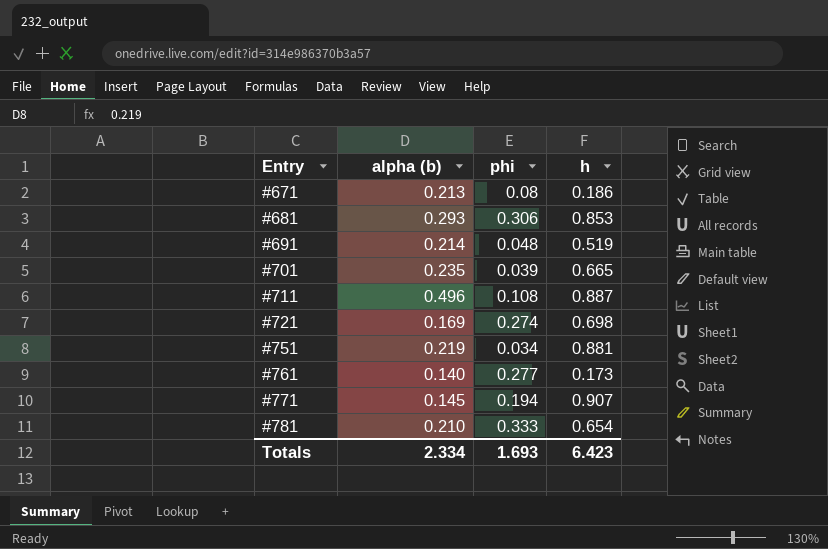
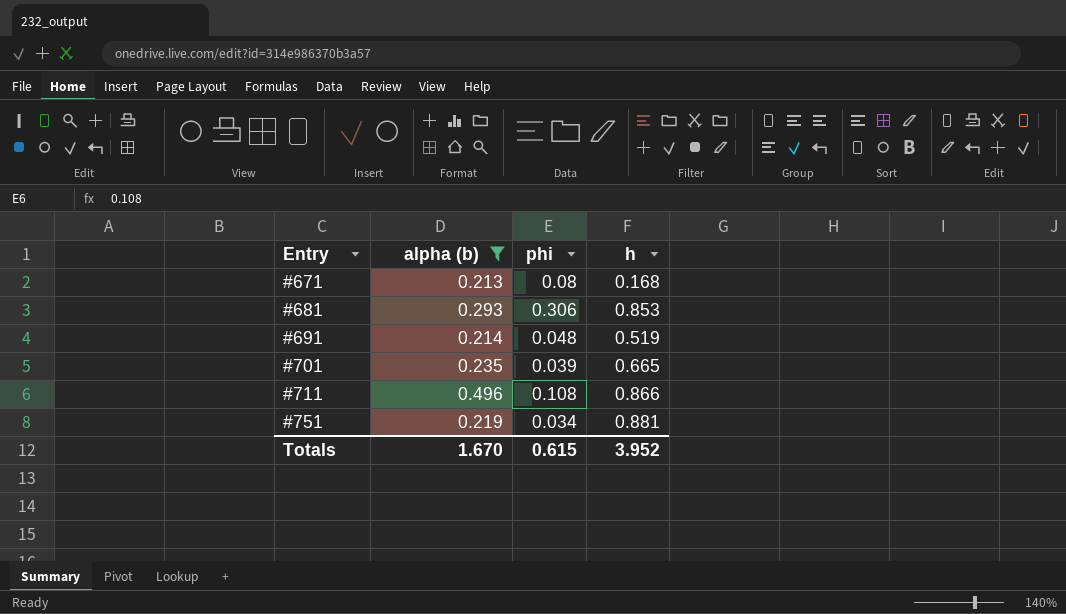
filter: none -> alpha (b) >= 0.213
#671 | h: 0.186 -> 0.168
#711 | h: 0.887 -> 0.866
Totals | alpha (b): 2.334 -> 1.670
Totals | phi: 1.693 -> 0.615
Totals | h: 6.423 -> 3.952

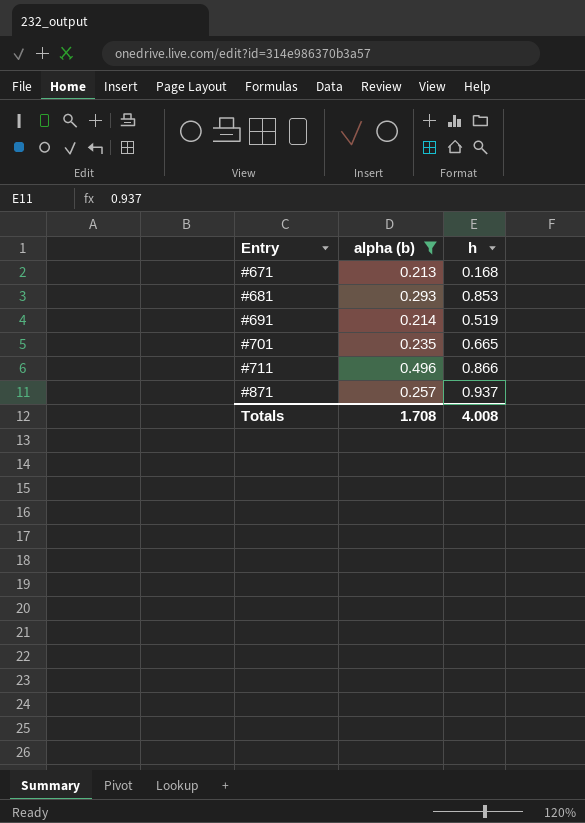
column phi | position: 3 -> none
row #751: 0.219 | 0.034 | 0.881 -> none
row #871: none -> 0.257 | 0.937
Totals | alpha (b): 1.670 -> 1.708
Totals | h: 3.952 -> 4.008

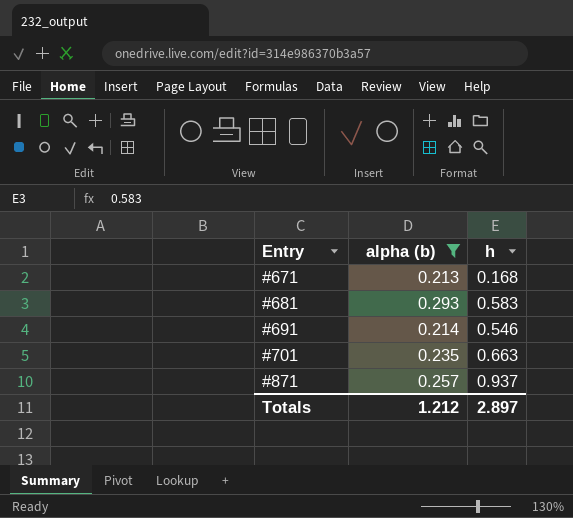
row #711: 0.496 | 0.866 -> none
#681 | h: 0.853 -> 0.583
#691 | h: 0.519 -> 0.546
#701 | h: 0.665 -> 0.663
Totals | alpha (b): 1.708 -> 1.212
Totals | h: 4.008 -> 2.897

